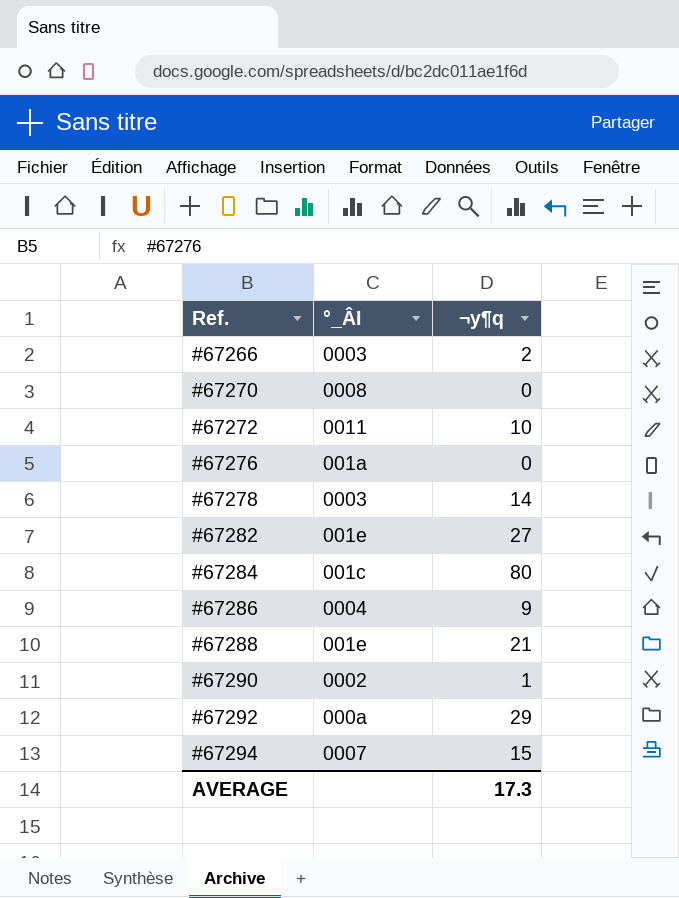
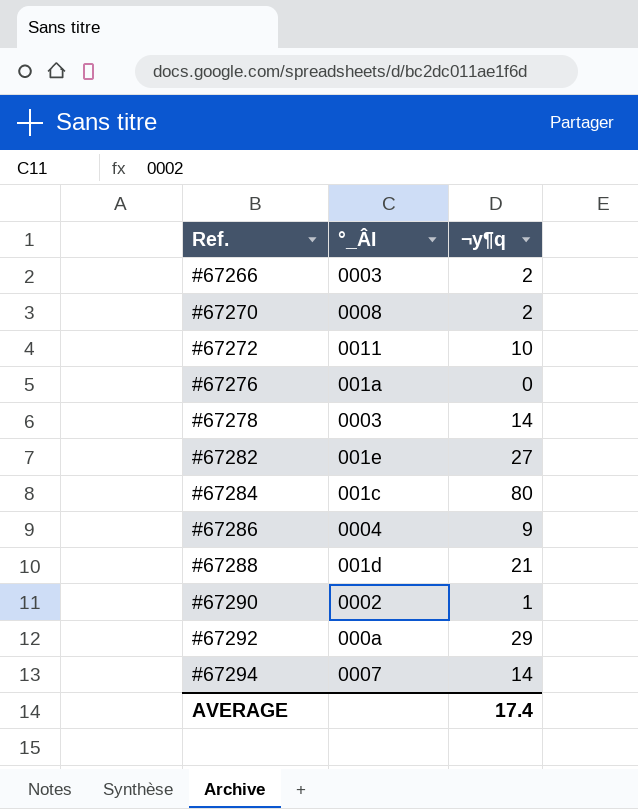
#67270 | ¬y¶q: 0 -> 2
#67288 | °_ÂI: 001e -> 001d
#67294 | ¬y¶q: 15 -> 14
AVERAGE | ¬y¶q: 17.3 -> 17.4

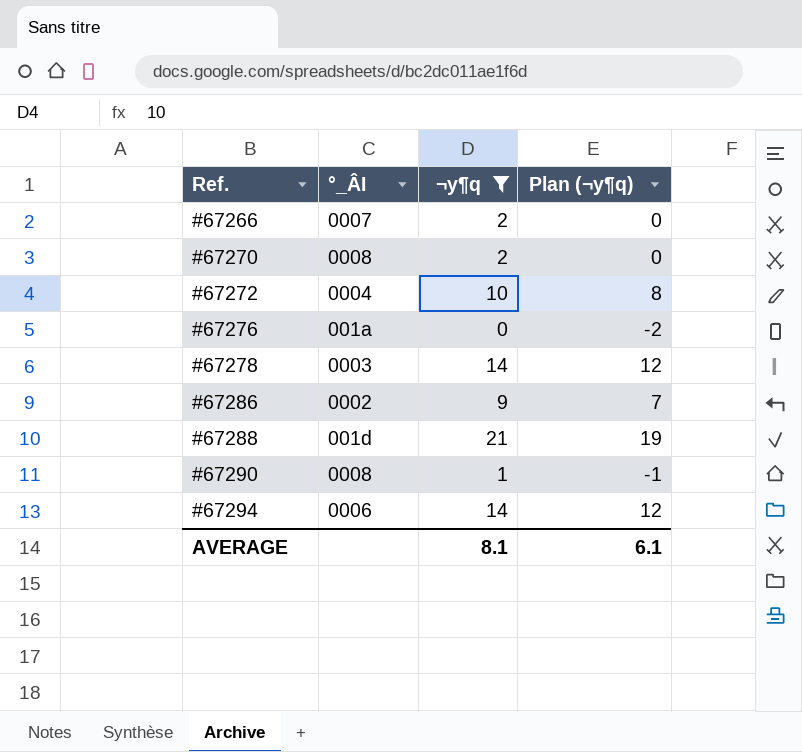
filter: none -> ¬y¶q <= 21
column Plan (¬y¶q) | formula: none -> [¬y¶q] - 2
#67266 | °_ÂI: 0003 -> 0007
#67272 | °_ÂI: 0011 -> 0004
#67286 | °_ÂI: 0004 -> 0002
#67290 | °_ÂI: 0002 -> 0008
#67294 | °_ÂI: 0007 -> 0006
AVERAGE | ¬y¶q: 17.4 -> 8.1

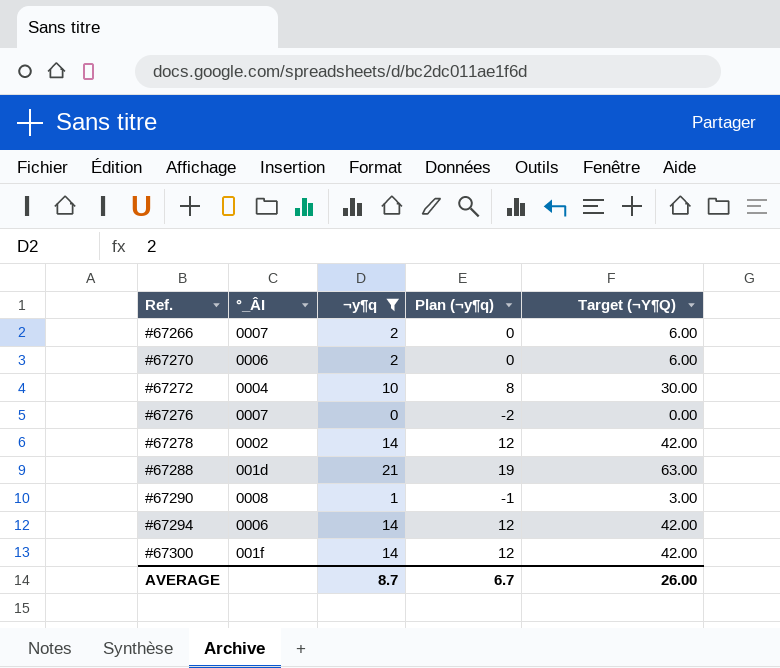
column Target (¬Y¶Q) | formula: none -> [¬y¶q] * 3
row #67286: 0002 | 9 | 7 -> none
#67270 | °_ÂI: 0008 -> 0006
#67276 | °_ÂI: 001a -> 0007
#67278 | °_ÂI: 0003 -> 0002
row #67300: none -> 001f | 14 | 12 | 42.00
AVERAGE | ¬y¶q: 8.1 -> 8.7
AVERAGE | Plan (¬y¶q): 6.1 -> 6.7

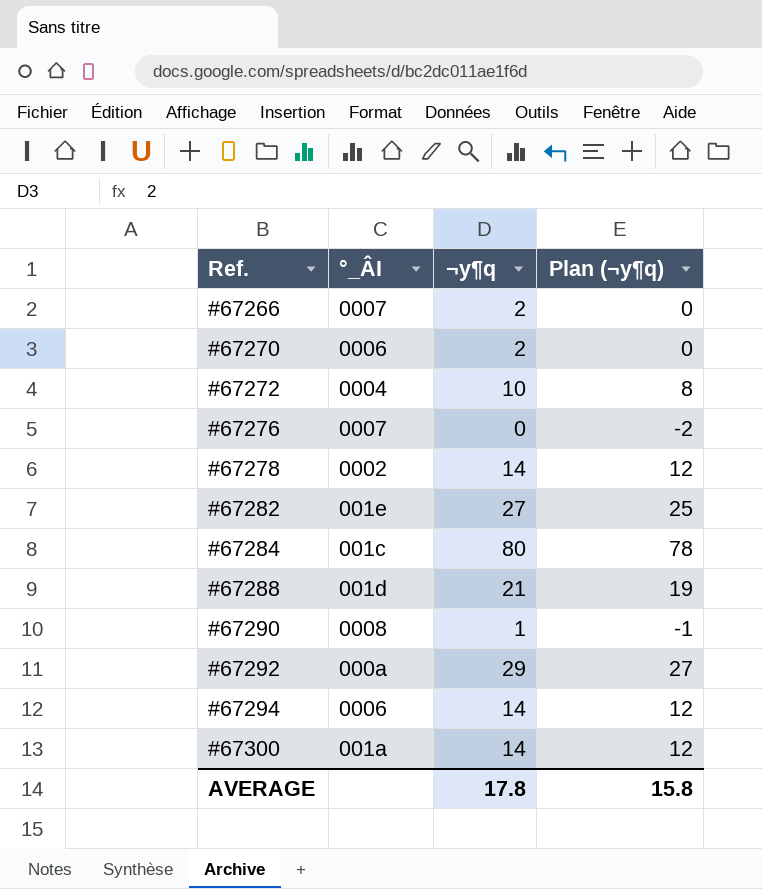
filter: ¬y¶q <= 21 -> none
column Target (¬Y¶Q) | formula: [¬y¶q] * 3 -> none
#67300 | °_ÂI: 001f -> 001a
AVERAGE | ¬y¶q: 8.7 -> 17.8
AVERAGE | Plan (¬y¶q): 6.7 -> 15.8

